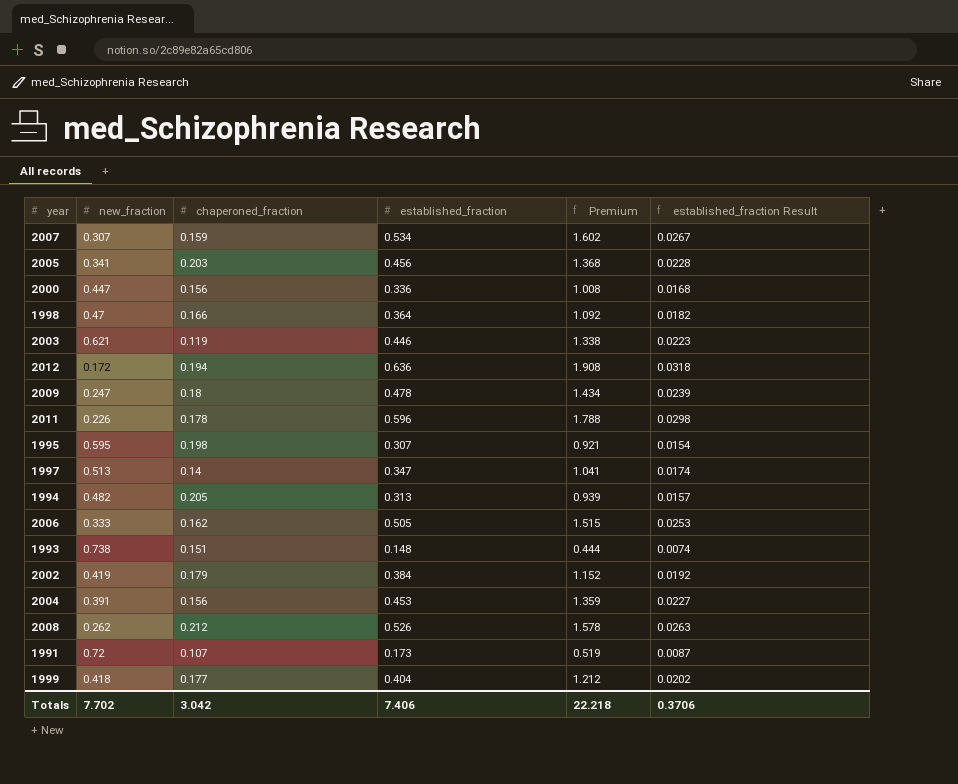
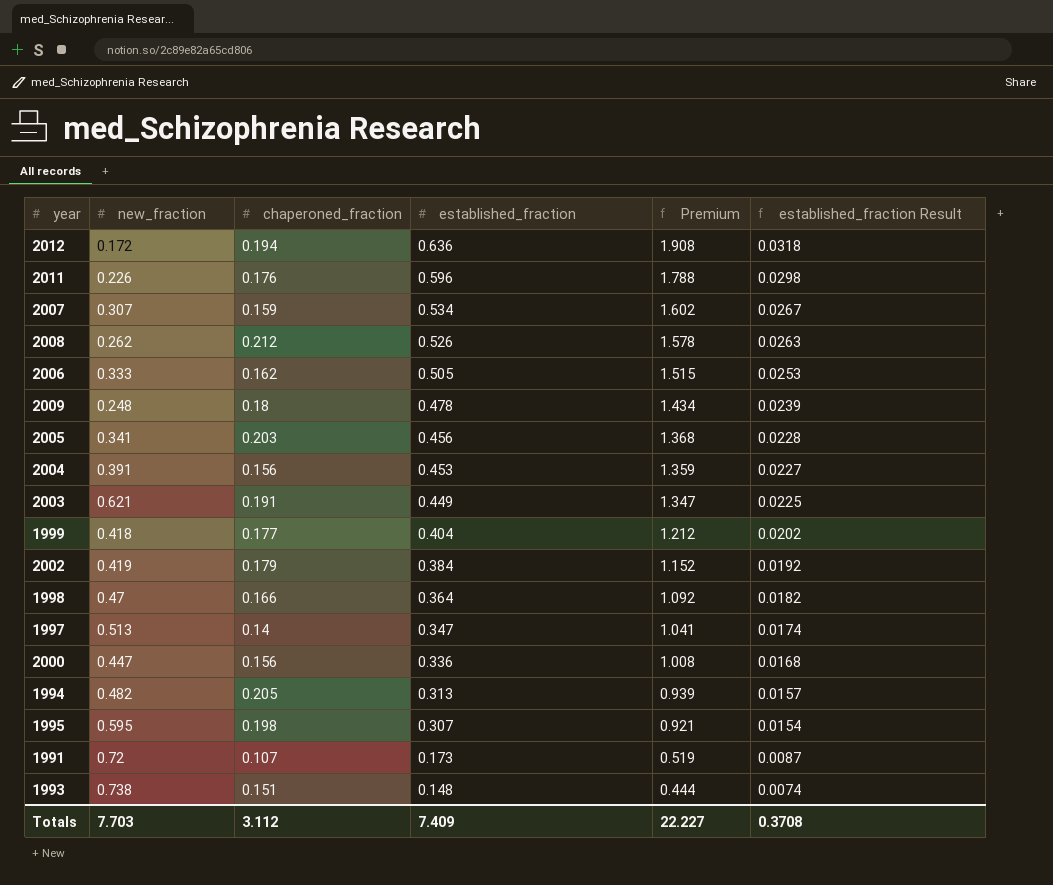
row order: none -> established_fraction descending
2011 | chaperoned_fraction: 0.178 -> 0.176
2009 | new_fraction: 0.247 -> 0.248
2003 | chaperoned_fraction: 0.119 -> 0.191
2003 | established_fraction: 0.446 -> 0.449
2003 | Premium: 1.338 -> 1.347
2003 | established_fraction Result: 0.0223 -> 0.0225
Totals | new_fraction: 7.702 -> 7.703
Totals | chaperoned_fraction: 3.042 -> 3.112
Totals | established_fraction: 7.406 -> 7.409
Totals | Premium: 22.218 -> 22.227
Totals | established_fraction Result: 0.3706 -> 0.3708

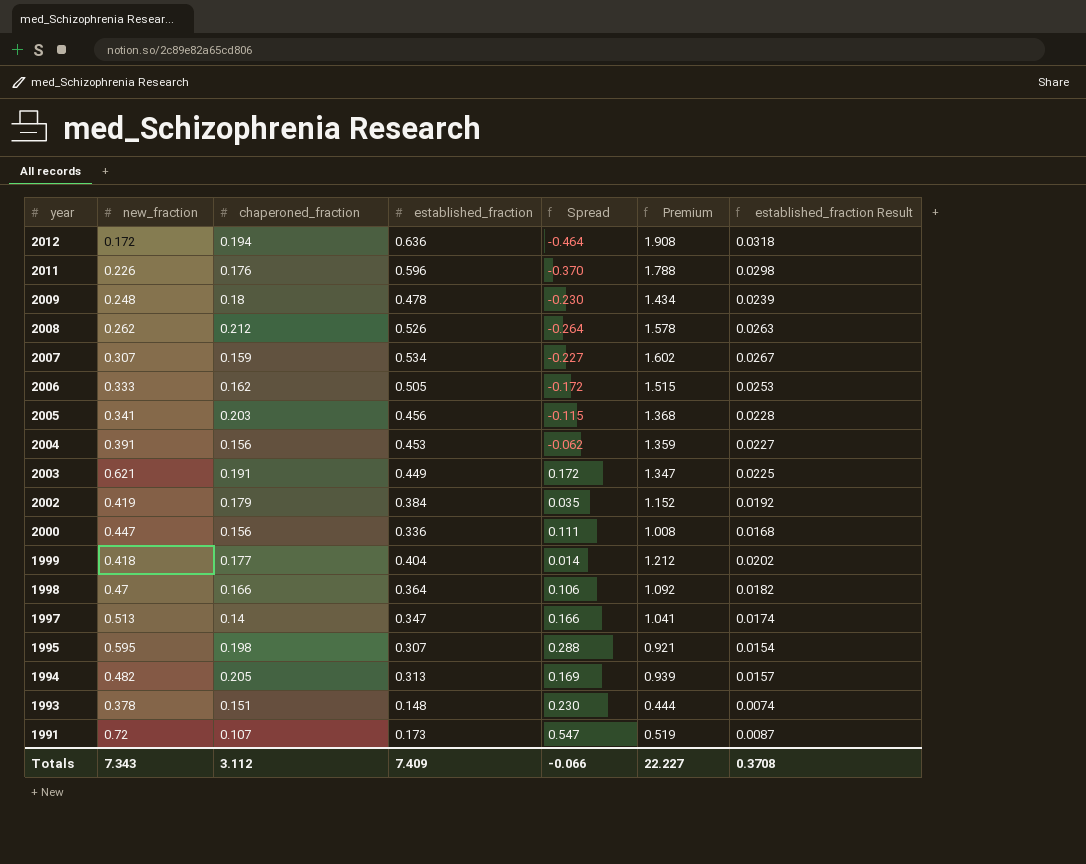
row order: established_fraction descending -> year descending
column Spread | formula: none -> [new_fraction] - [established_fraction]
1993 | new_fraction: 0.738 -> 0.378
Totals | new_fraction: 7.703 -> 7.343

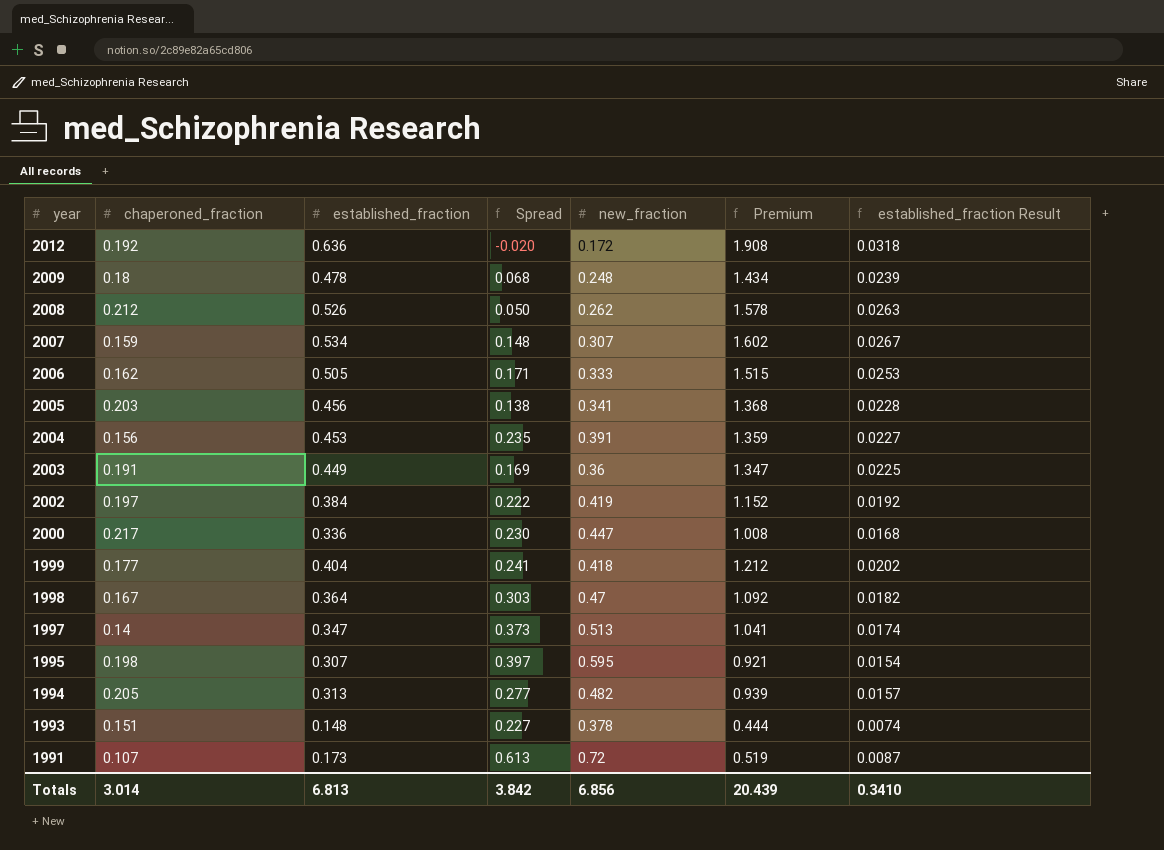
column Spread | formula: [new_fraction] - [established_fraction] -> [new_fraction] - [chaperoned_fraction]
column new_fraction | position: 2 -> 5
row 2011: 0.226 | 0.176 | 0.596 | -0.370 | 1.788 | 0.0298 -> none
2012 | chaperoned_fraction: 0.194 -> 0.192
2003 | new_fraction: 0.621 -> 0.36
2002 | chaperoned_fraction: 0.179 -> 0.197
2000 | chaperoned_fraction: 0.156 -> 0.217
1998 | chaperoned_fraction: 0.166 -> 0.167
Totals | chaperoned_fraction: 3.112 -> 3.014
Totals | established_fraction: 7.409 -> 6.813
Totals | Spread: -0.066 -> 3.842
Totals | new_fraction: 7.343 -> 6.856
Totals | Premium: 22.227 -> 20.439
Totals | established_fraction Result: 0.3708 -> 0.3410

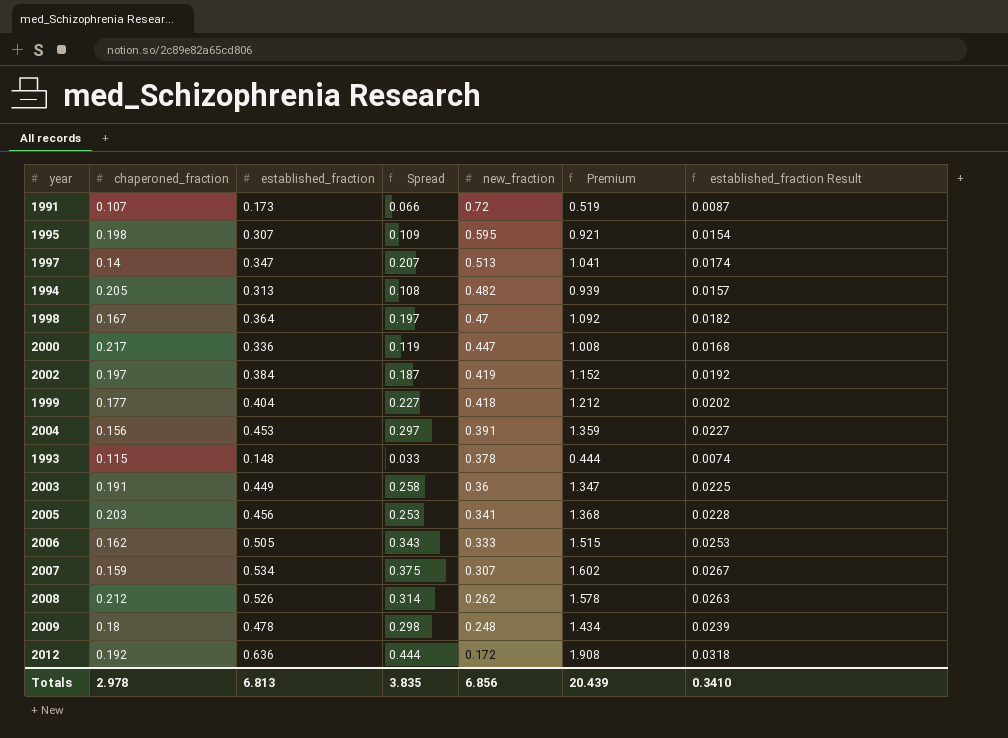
row order: year descending -> new_fraction descending
column Spread | formula: [new_fraction] - [chaperoned_fraction] -> [established_fraction] - [chaperoned_fraction]
1993 | chaperoned_fraction: 0.151 -> 0.115
Totals | chaperoned_fraction: 3.014 -> 2.978
Totals | Spread: 3.842 -> 3.835

